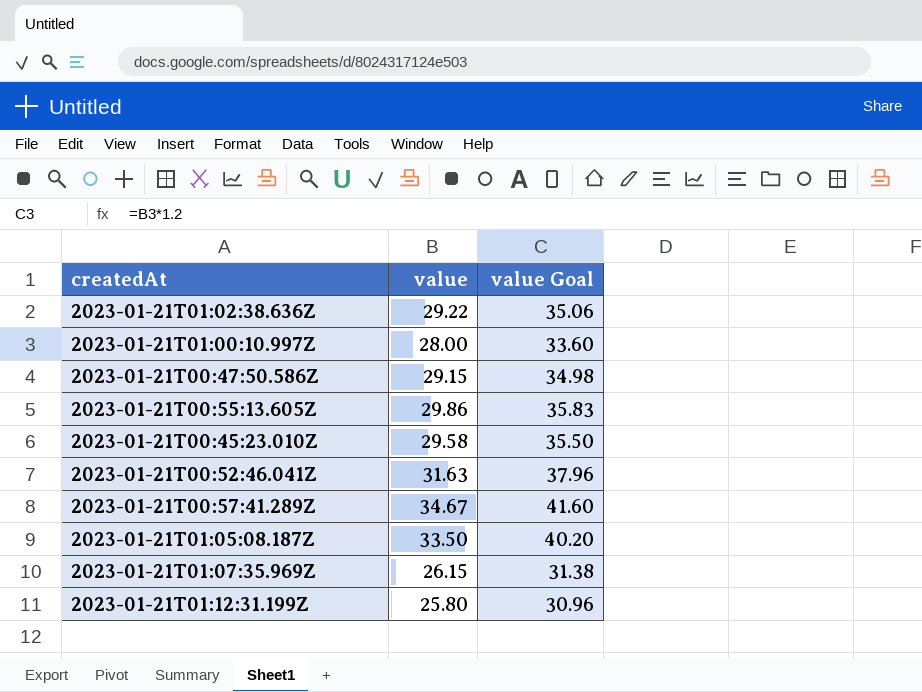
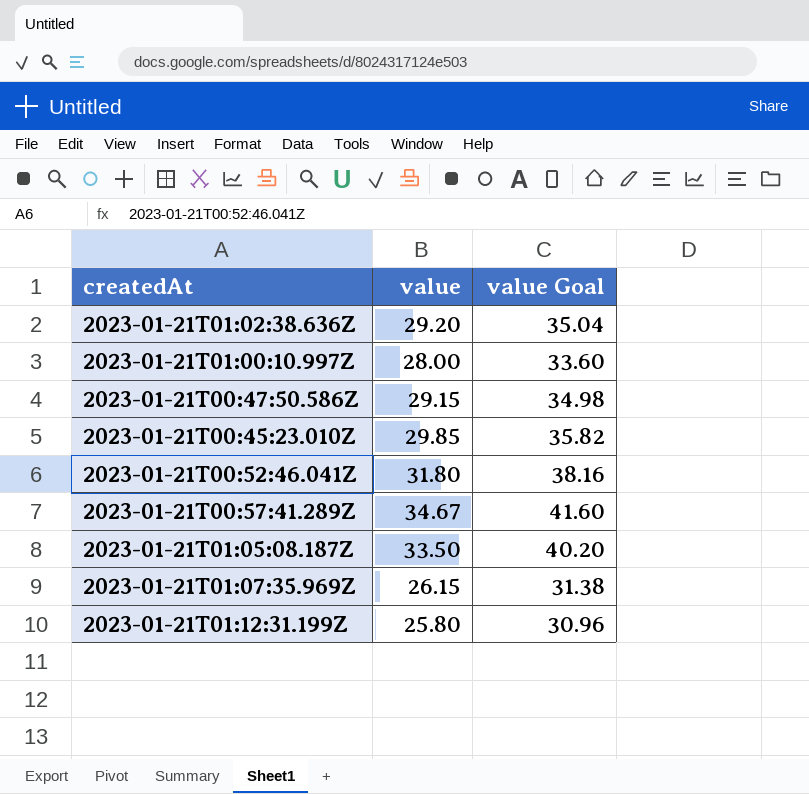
row 2023-01-21T00:55:13.605Z: 29.86 | 35.83 -> none
2023-01-21T01:02:38.636Z | value: 29.22 -> 29.20
2023-01-21T01:02:38.636Z | value Goal: 35.06 -> 35.04
2023-01-21T00:45:23.010Z | value: 29.58 -> 29.85
2023-01-21T00:45:23.010Z | value Goal: 35.50 -> 35.82
2023-01-21T00:52:46.041Z | value: 31.63 -> 31.80
2023-01-21T00:52:46.041Z | value Goal: 37.96 -> 38.16

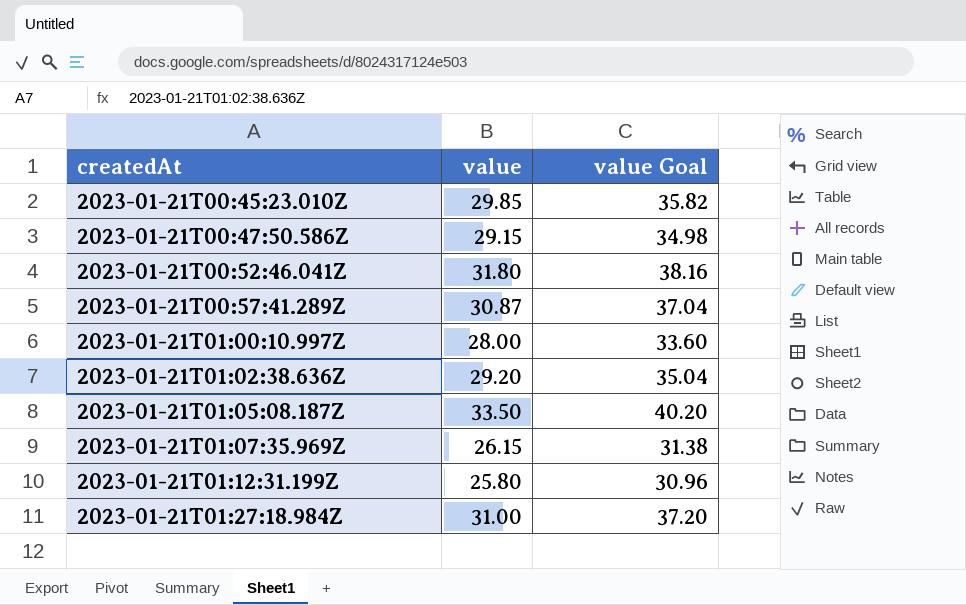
row order: none -> createdAt ascending
2023-01-21T00:57:41.289Z | value: 34.67 -> 30.87
2023-01-21T00:57:41.289Z | value Goal: 41.60 -> 37.04
row 2023-01-21T01:27:18.984Z: none -> 31.00 | 37.20

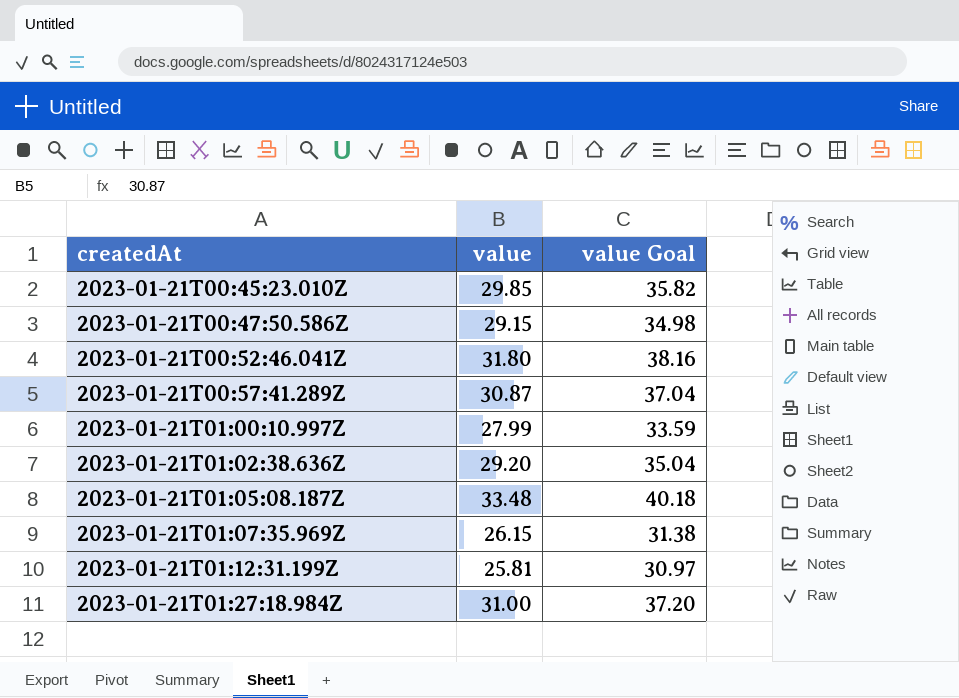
2023-01-21T01:00:10.997Z | value: 28.00 -> 27.99
2023-01-21T01:00:10.997Z | value Goal: 33.60 -> 33.59
2023-01-21T01:05:08.187Z | value: 33.50 -> 33.48
2023-01-21T01:05:08.187Z | value Goal: 40.20 -> 40.18
2023-01-21T01:12:31.199Z | value: 25.80 -> 25.81
2023-01-21T01:12:31.199Z | value Goal: 30.96 -> 30.97

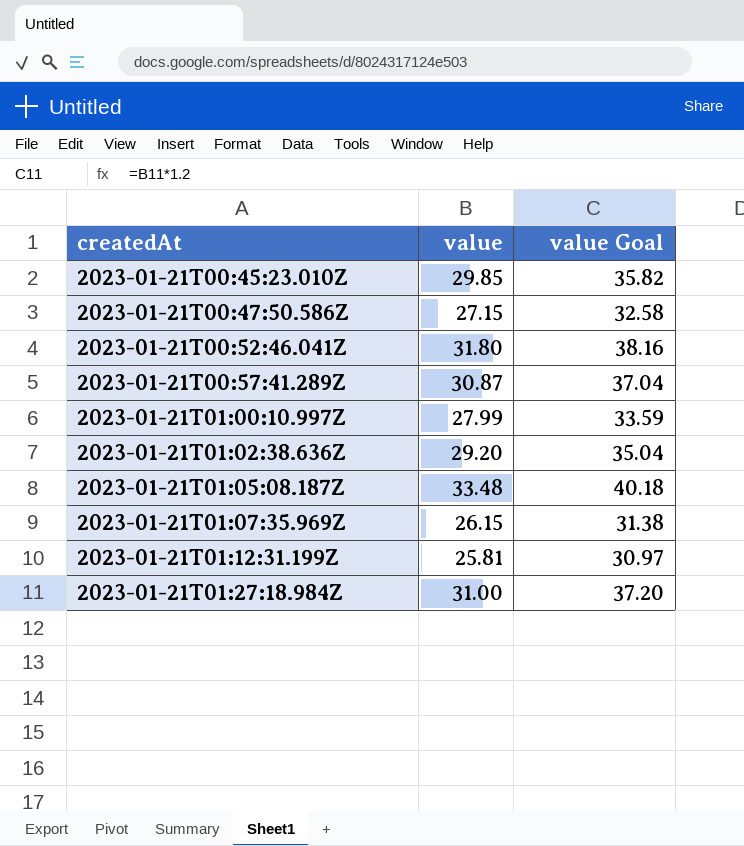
2023-01-21T00:47:50.586Z | value: 29.15 -> 27.15
2023-01-21T00:47:50.586Z | value Goal: 34.98 -> 32.58

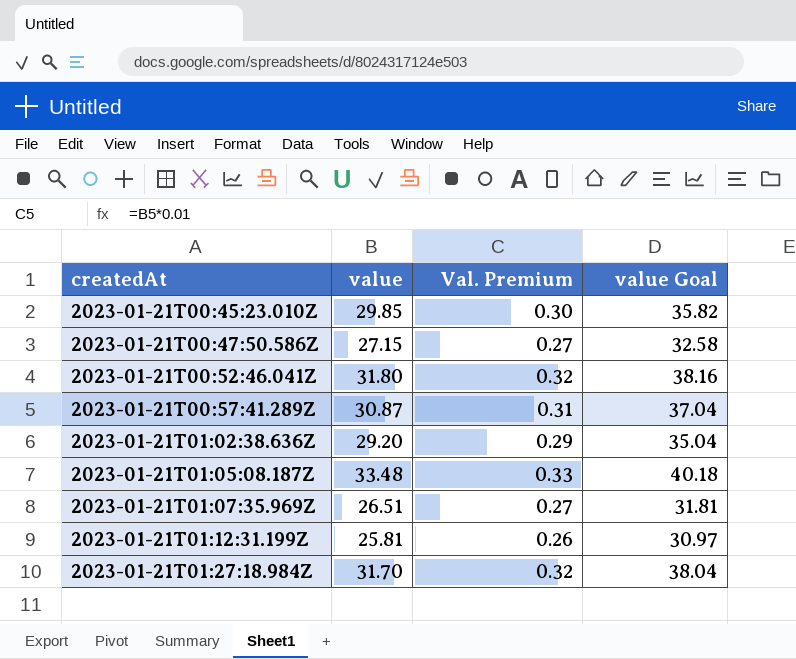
column Val. Premium | formula: none -> [value] * 0.01
row 2023-01-21T01:00:10.997Z: 27.99 | 33.59 -> none
2023-01-21T01:07:35.969Z | value: 26.15 -> 26.51
2023-01-21T01:07:35.969Z | value Goal: 31.38 -> 31.81
2023-01-21T01:27:18.984Z | value: 31.00 -> 31.70
2023-01-21T01:27:18.984Z | value Goal: 37.20 -> 38.04

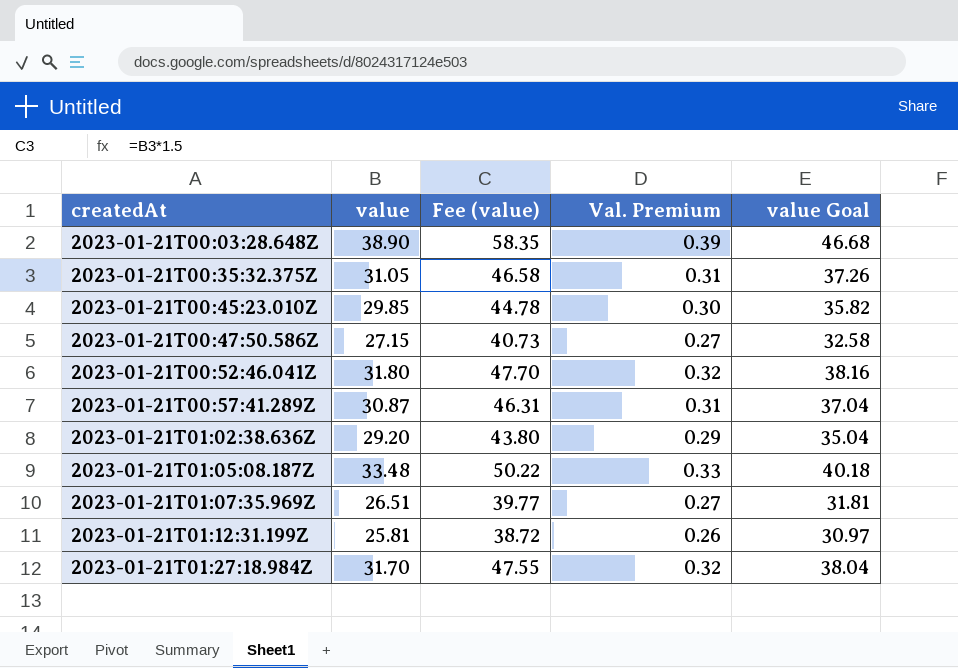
column Fee (value) | formula: none -> [value] * 1.5
row 2023-01-21T00:03:28.648Z: none -> 38.90 | 58.35 | 0.39 | 46.68
row 2023-01-21T00:35:32.375Z: none -> 31.05 | 46.58 | 0.31 | 37.26

